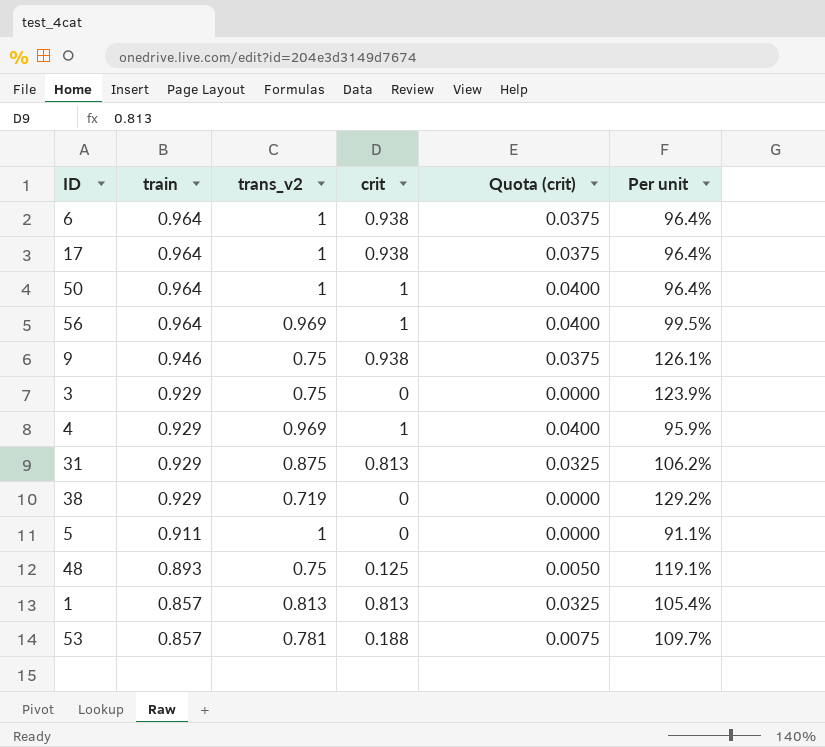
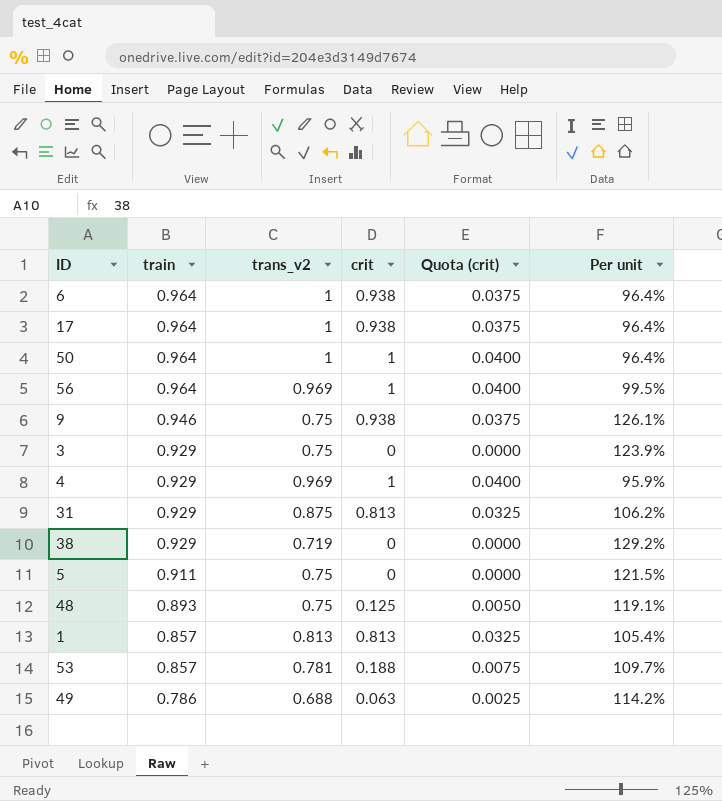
5 | trans_v2: 1 -> 0.75
5 | Per unit: 91.1% -> 121.5%
row 49: none -> 0.786 | 0.688 | 0.063 | 0.0025 | 114.2%

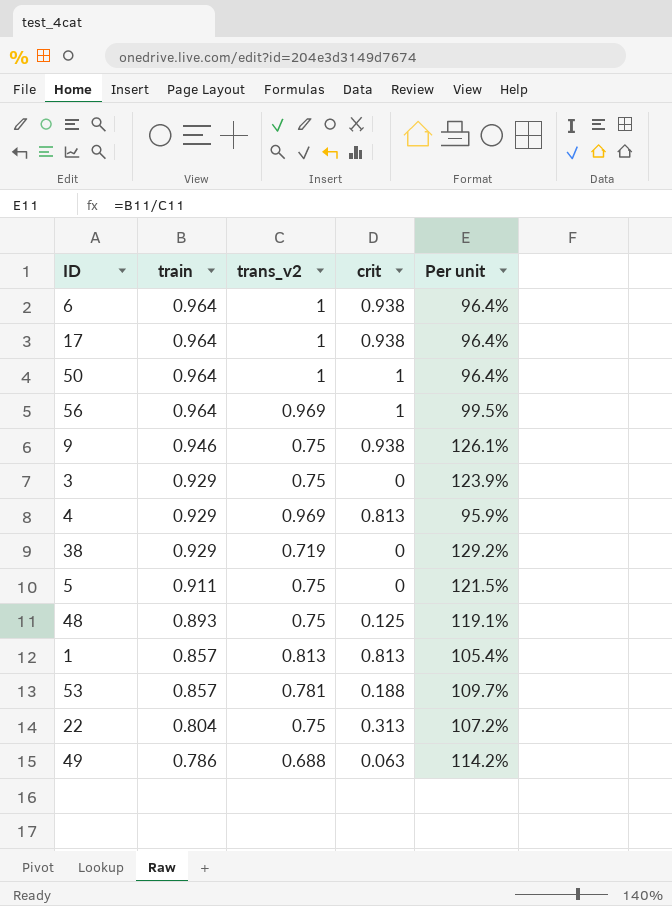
column Quota (crit) | formula: [crit] * 0.04 -> none
row 31: 0.929 | 0.875 | 0.813 | 0.0325 | 106.2% -> none
4 | crit: 1 -> 0.813
row 22: none -> 0.804 | 0.75 | 0.313 | 107.2%

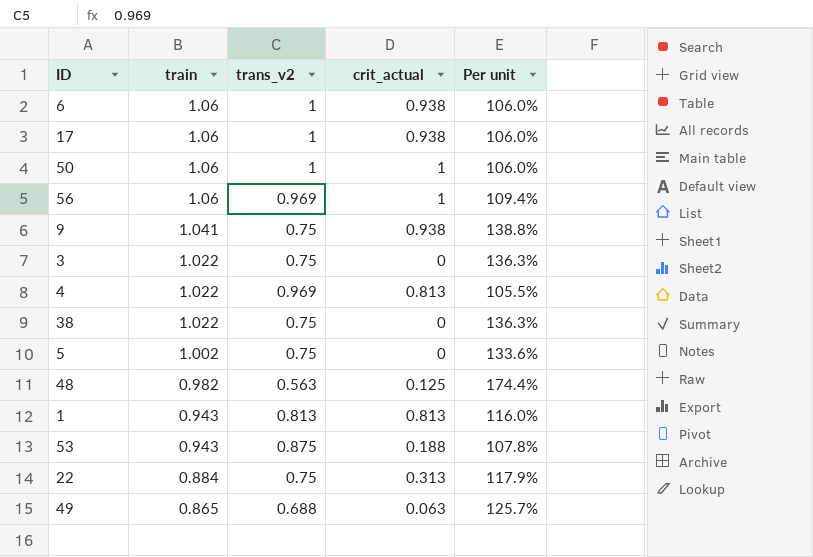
column name: crit -> crit_actual
6 | train: 0.964 -> 1.06
6 | Per unit: 96.4% -> 106.0%
17 | train: 0.964 -> 1.06
17 | Per unit: 96.4% -> 106.0%
50 | train: 0.964 -> 1.06
50 | Per unit: 96.4% -> 106.0%
56 | train: 0.964 -> 1.06
56 | Per unit: 99.5% -> 109.4%
9 | train: 0.946 -> 1.041
9 | Per unit: 126.1% -> 138.8%
3 | train: 0.929 -> 1.022
3 | Per unit: 123.9% -> 136.3%
4 | train: 0.929 -> 1.022
4 | Per unit: 95.9% -> 105.5%
38 | train: 0.929 -> 1.022
38 | trans_v2: 0.719 -> 0.75
38 | Per unit: 129.2% -> 136.3%
5 | train: 0.911 -> 1.002
5 | Per unit: 121.5% -> 133.6%
48 | train: 0.893 -> 0.982
48 | trans_v2: 0.75 -> 0.563
48 | Per unit: 119.1% -> 174.4%
1 | train: 0.857 -> 0.943
1 | Per unit: 105.4% -> 116.0%
53 | train: 0.857 -> 0.943
53 | trans_v2: 0.781 -> 0.875
53 | Per unit: 109.7% -> 107.8%
22 | train: 0.804 -> 0.884
22 | Per unit: 107.2% -> 117.9%
49 | train: 0.786 -> 0.865
49 | Per unit: 114.2% -> 125.7%

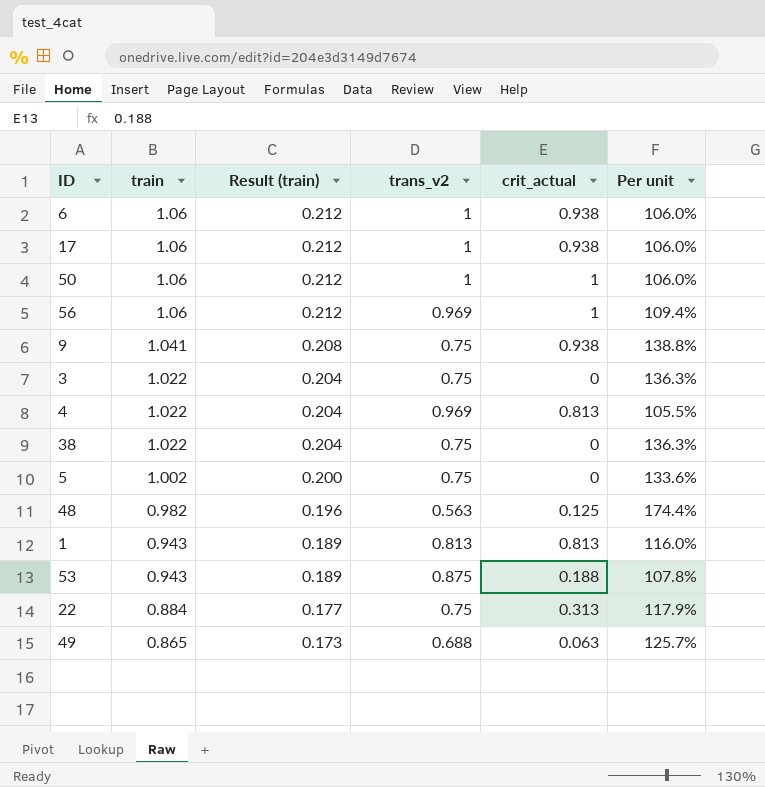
column Result (train) | formula: none -> [train] * 0.2

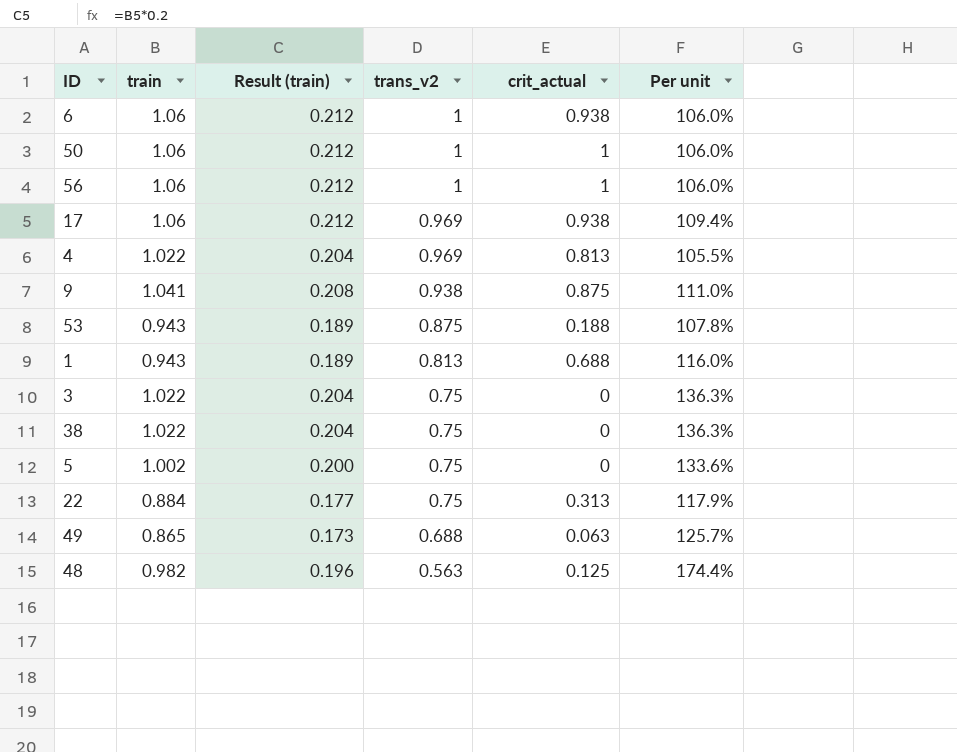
row order: train descending -> trans_v2 descending
56 | trans_v2: 0.969 -> 1
56 | Per unit: 109.4% -> 106.0%
17 | trans_v2: 1 -> 0.969
17 | Per unit: 106.0% -> 109.4%
9 | trans_v2: 0.75 -> 0.938
9 | crit_actual: 0.938 -> 0.875
9 | Per unit: 138.8% -> 111.0%
1 | crit_actual: 0.813 -> 0.688

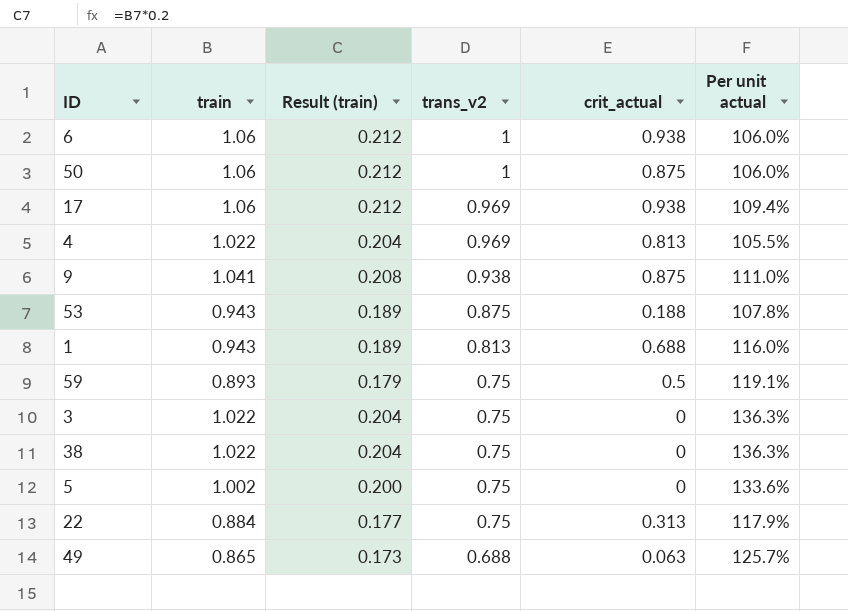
column name: Per unit -> Per unit actual
row 56: 1.06 | 0.212 | 1 | 1 | 106.0% -> none
row 48: 0.982 | 0.196 | 0.563 | 0.125 | 174.4% -> none
50 | crit_actual: 1 -> 0.875
row 59: none -> 0.893 | 0.179 | 0.75 | 0.5 | 119.1%

